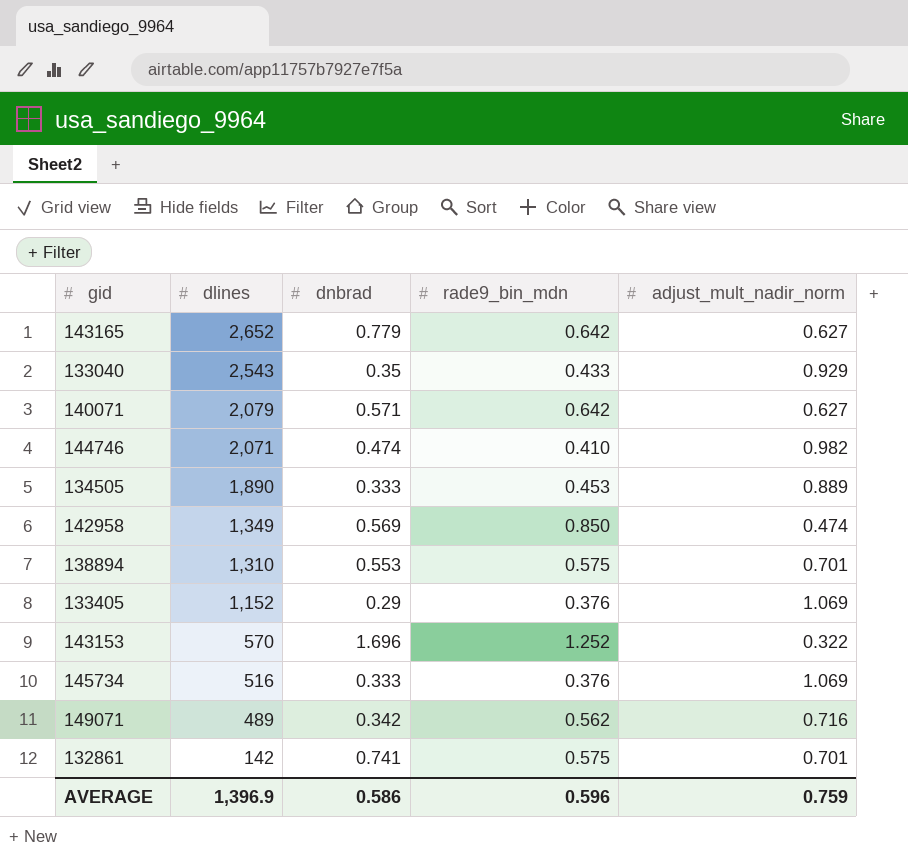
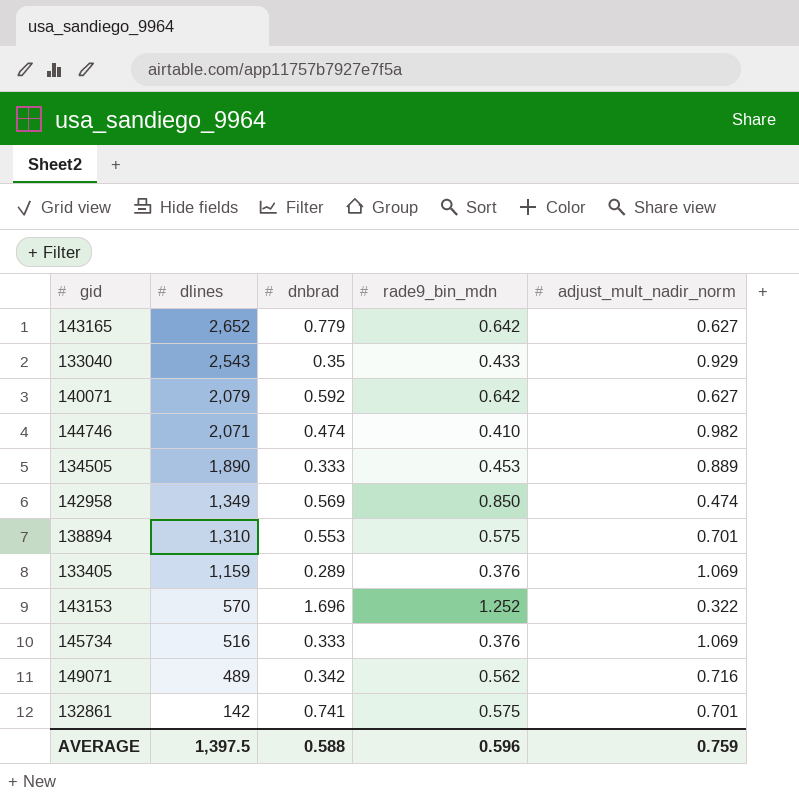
140071 | dnbrad: 0.571 -> 0.592
133405 | dlines: 1,152 -> 1,159
133405 | dnbrad: 0.29 -> 0.289
AVERAGE | dlines: 1,396.9 -> 1,397.5
AVERAGE | dnbrad: 0.586 -> 0.588

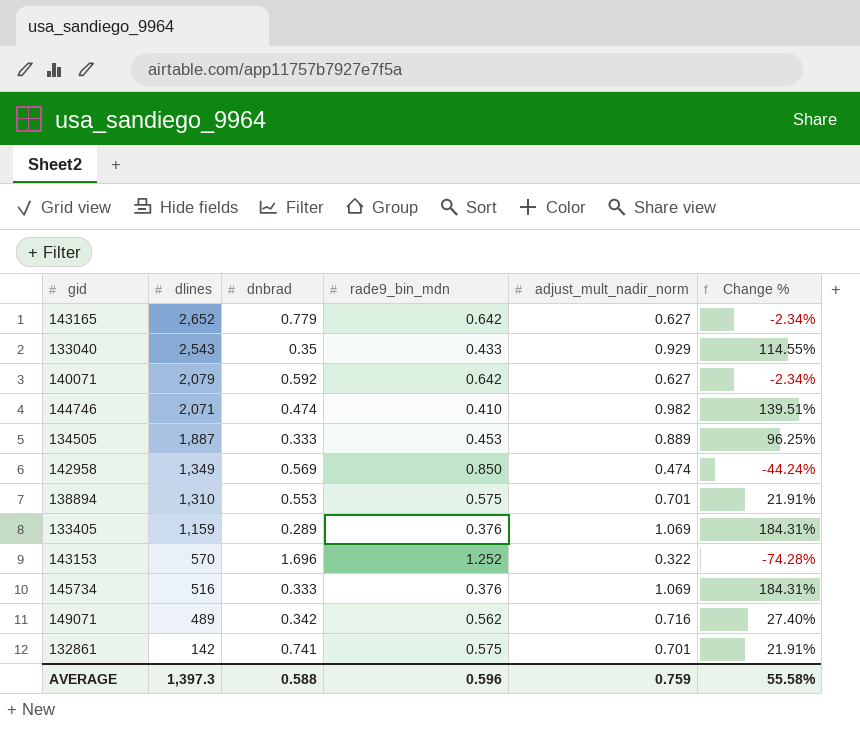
column Change % | formula: none -> ([adjust_mult_nadir_norm] - [rade9_bin_mdn]) / [rade9_bin_mdn]
134505 | dlines: 1,890 -> 1,887
AVERAGE | dlines: 1,397.5 -> 1,397.3

